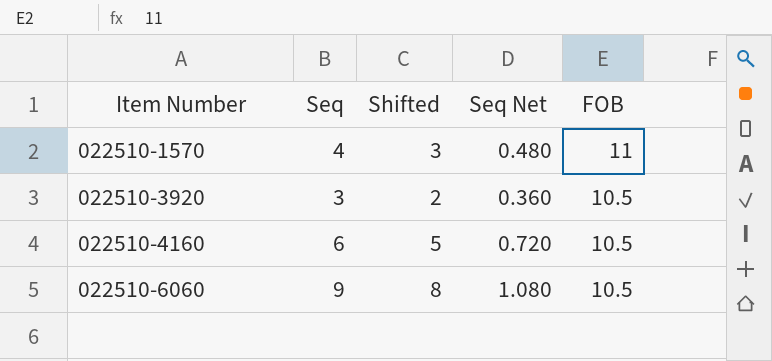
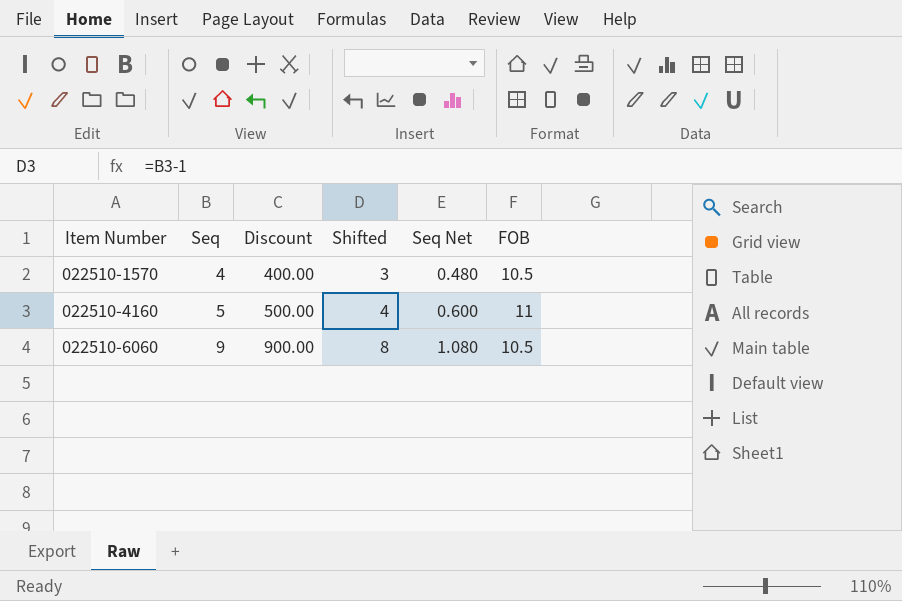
column Discount | formula: none -> [Seq] * 100
row 022510-3920: 3 | 2 | 0.360 | 10.5 -> none
022510-1570 | FOB: 11 -> 10.5
022510-4160 | Seq: 6 -> 5
022510-4160 | Shifted: 5 -> 4
022510-4160 | Seq Net: 0.720 -> 0.600
022510-4160 | FOB: 10.5 -> 11

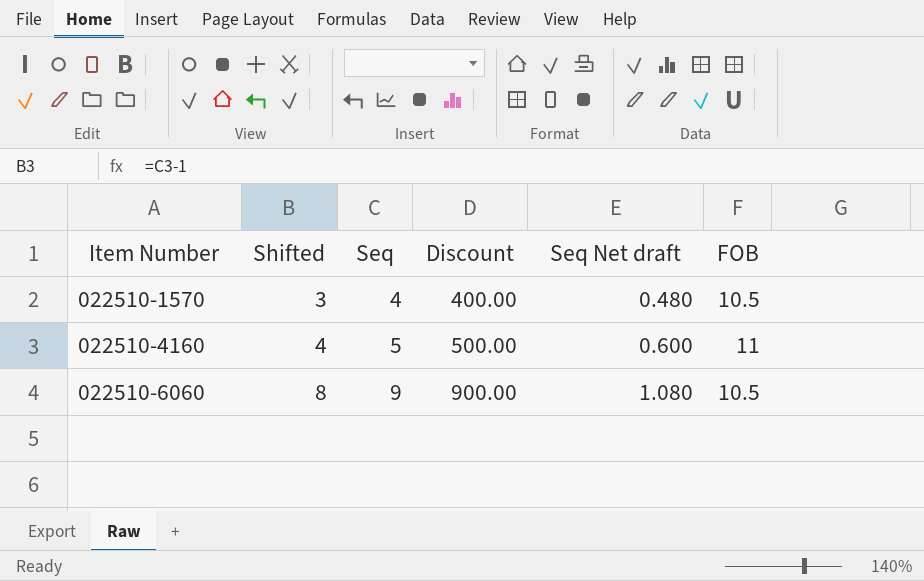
column Shifted | position: 4 -> 2
column name: Seq Net -> Seq Net draft

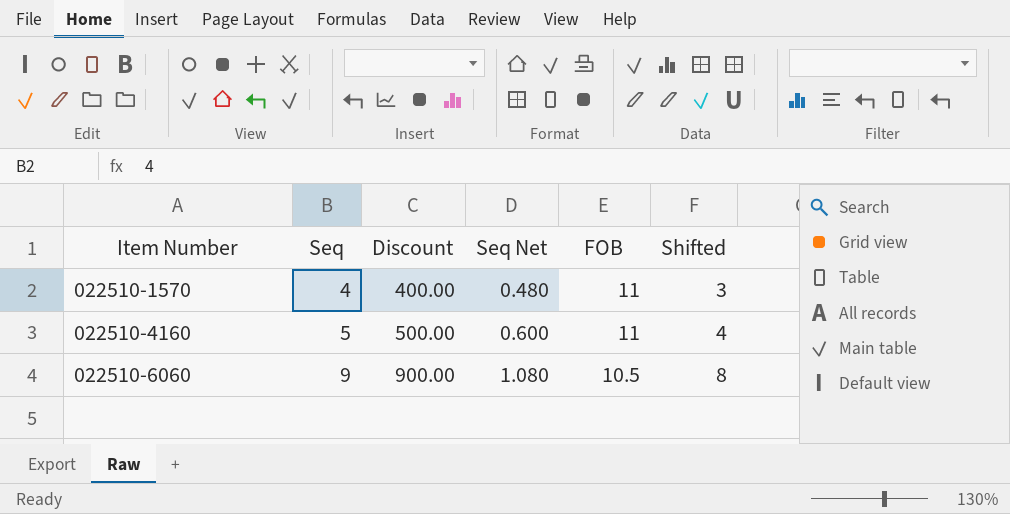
column name: Seq Net draft -> Seq Net
column Shifted | position: 2 -> 6
022510-1570 | FOB: 10.5 -> 11

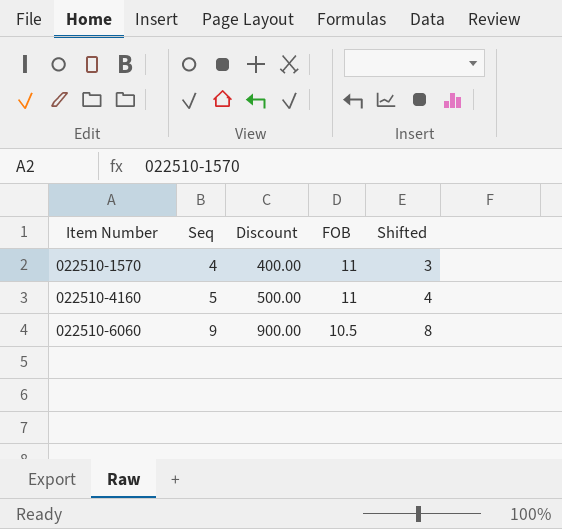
column Seq Net | formula: [Seq] * 0.12 -> none

